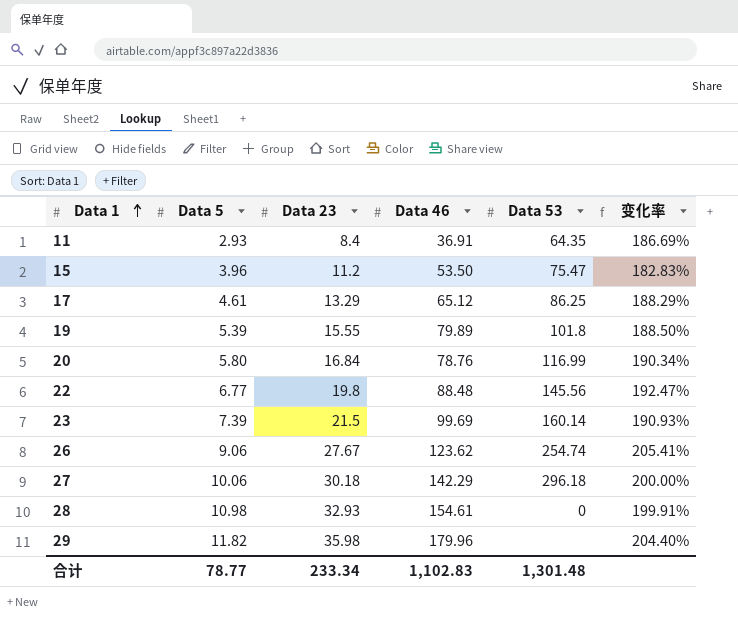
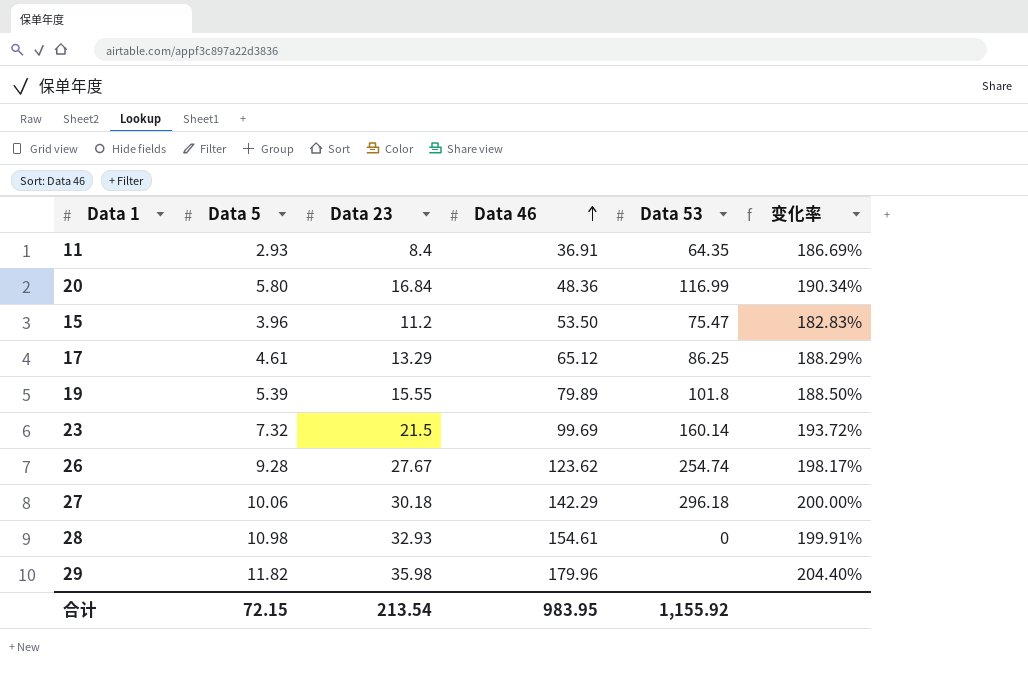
row order: Data 1 ascending -> Data 46 ascending
row 22: 6.77 | 19.8 | 88.48 | 145.56 | 192.47% -> none
20 | Data 46: 78.76 -> 48.36
23 | Data 5: 7.39 -> 7.32
23 | 变化率: 190.93% -> 193.72%
26 | Data 5: 9.06 -> 9.28
26 | 变化率: 205.41% -> 198.17%
合计 | Data 5: 78.77 -> 72.15
合计 | Data 23: 233.34 -> 213.54
合计 | Data 46: 1,102.83 -> 983.95
合计 | Data 53: 1,301.48 -> 1,155.92

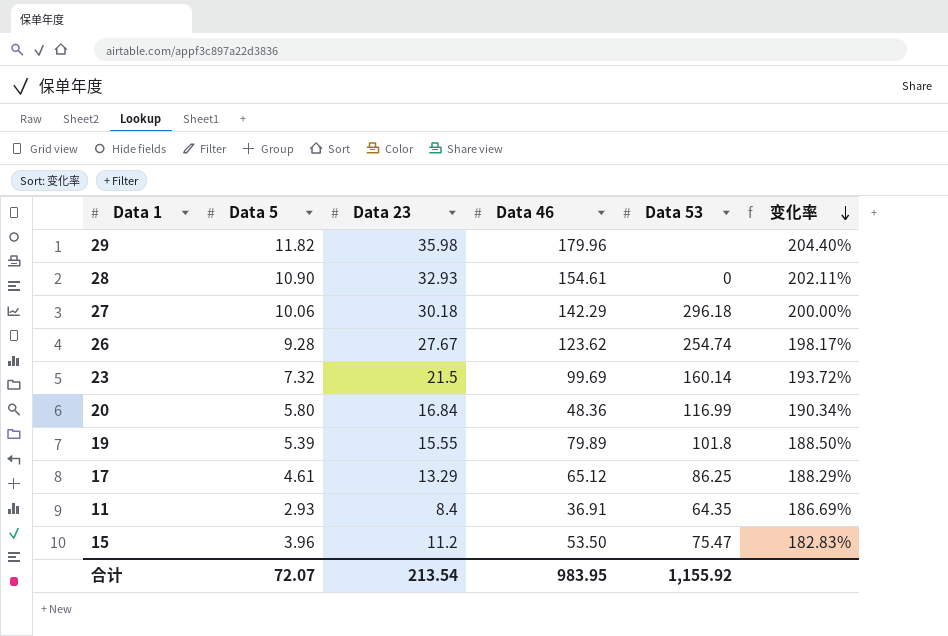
row order: Data 46 ascending -> 变化率 descending
28 | Data 5: 10.98 -> 10.90
28 | 变化率: 199.91% -> 202.11%
合计 | Data 5: 72.15 -> 72.07

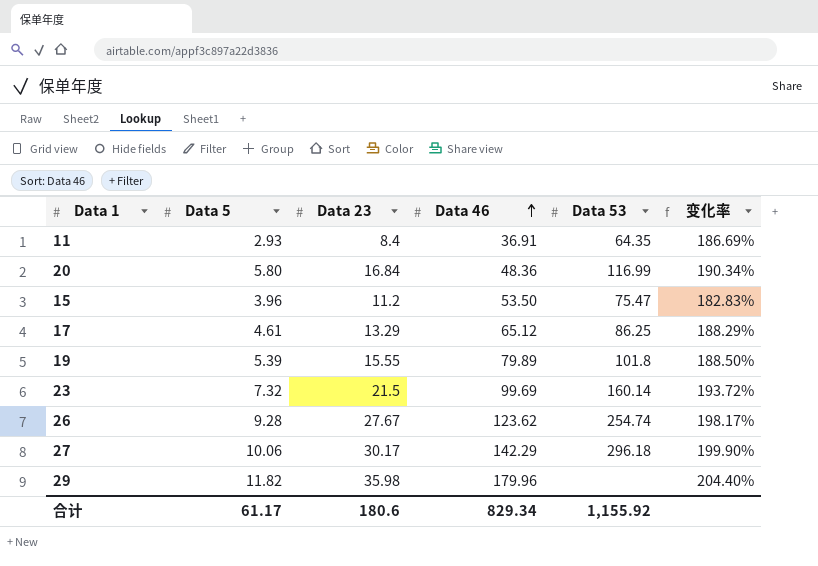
row order: 变化率 descending -> Data 46 ascending
row 28: 10.90 | 32.93 | 154.61 | 0 | 202.11% -> none
27 | Data 23: 30.18 -> 30.17
27 | 变化率: 200.00% -> 199.90%
合计 | Data 5: 72.07 -> 61.17
合计 | Data 23: 213.54 -> 180.6
合计 | Data 46: 983.95 -> 829.34

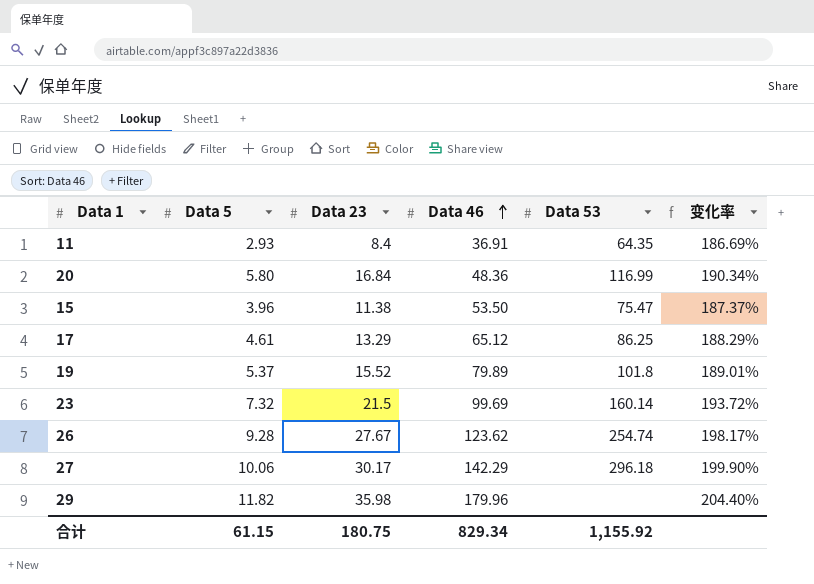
15 | Data 23: 11.2 -> 11.38
15 | 变化率: 182.83% -> 187.37%
19 | Data 5: 5.39 -> 5.37
19 | Data 23: 15.55 -> 15.52
19 | 变化率: 188.50% -> 189.01%
合计 | Data 5: 61.17 -> 61.15
合计 | Data 23: 180.6 -> 180.75

